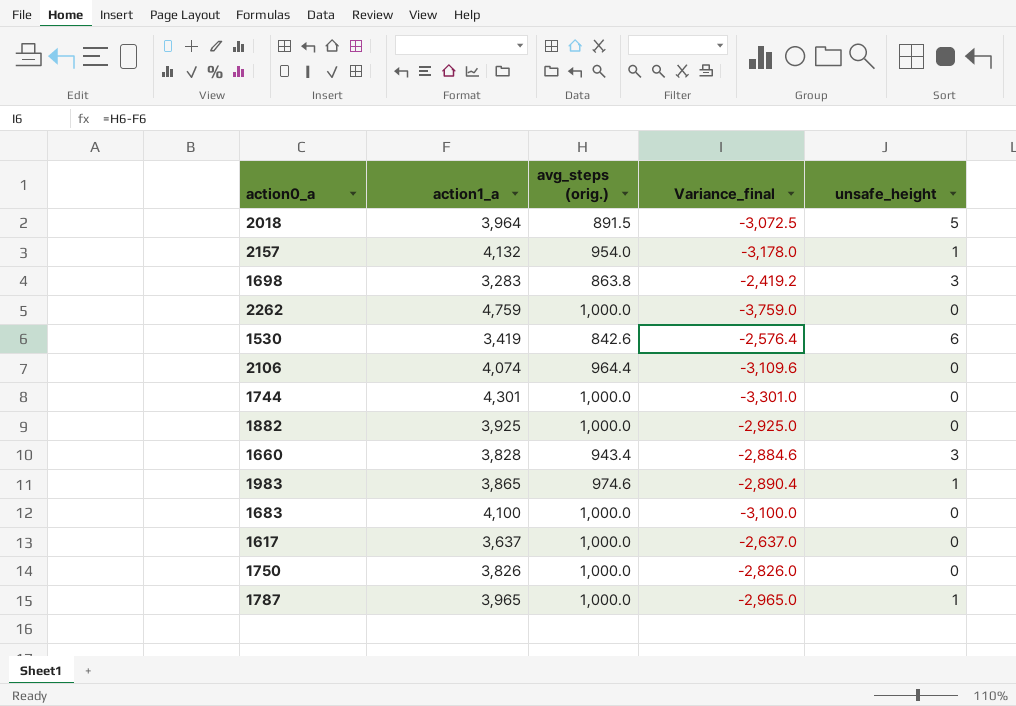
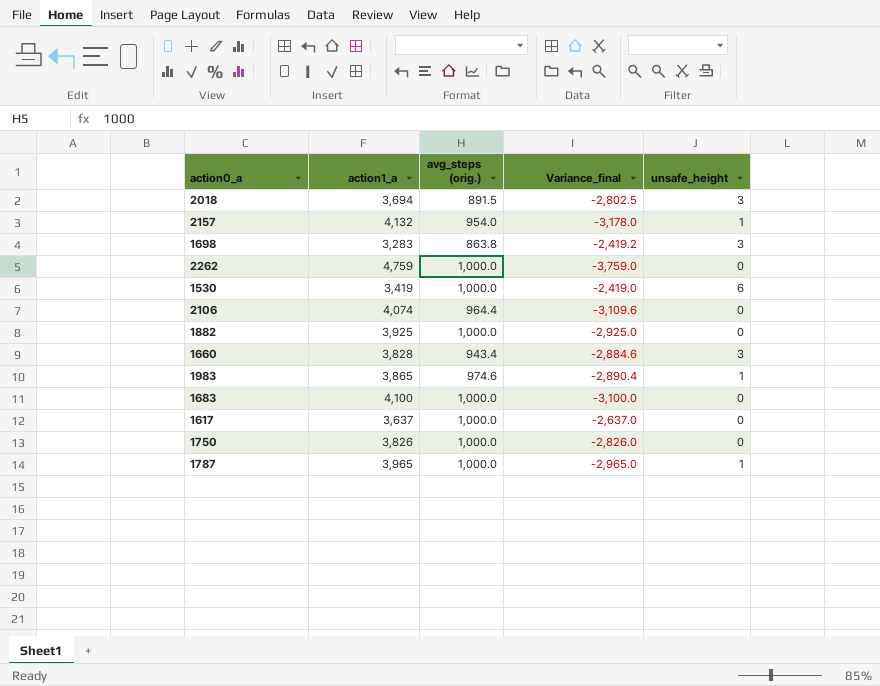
row 1744: 4,301 | 1,000.0 | -3,301.0 | 0 -> none
2018 | action1_a: 3,964 -> 3,694
2018 | Variance_final: -3,072.5 -> -2,802.5
2018 | unsafe_height: 5 -> 3
1530 | avg_steps (orig.): 842.6 -> 1,000.0
1530 | Variance_final: -2,576.4 -> -2,419.0

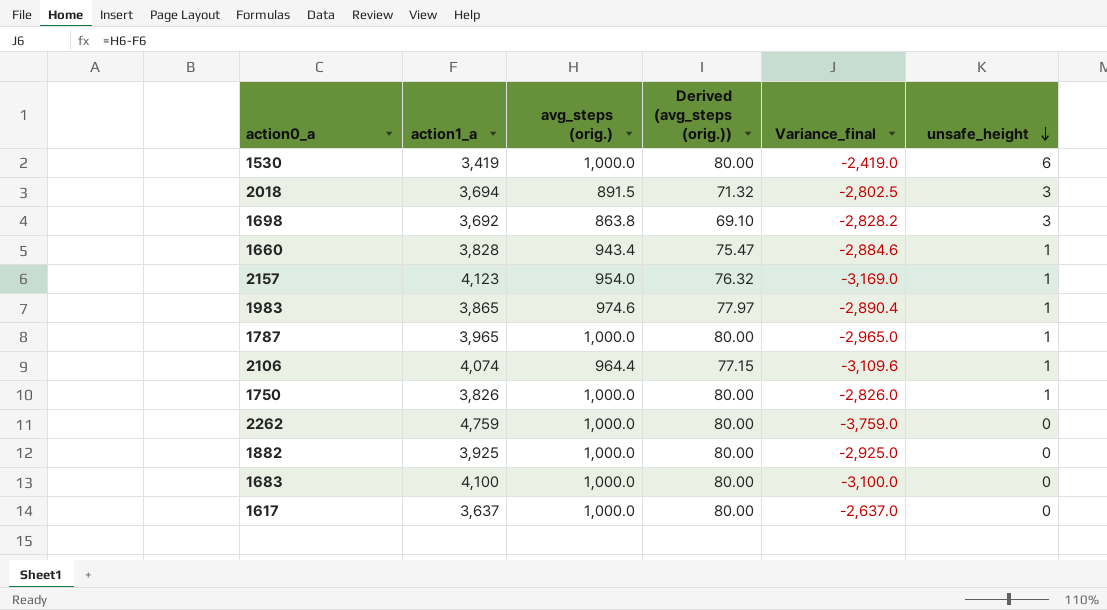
row order: none -> unsafe_height descending
column Derived (avg_steps (orig.)) | formula: none -> [avg_steps (orig.)] * 0.08
1698 | action1_a: 3,283 -> 3,692
1698 | Variance_final: -2,419.2 -> -2,828.2
1660 | unsafe_height: 3 -> 1
2157 | action1_a: 4,132 -> 4,123
2157 | Variance_final: -3,178.0 -> -3,169.0
2106 | unsafe_height: 0 -> 1
1750 | unsafe_height: 0 -> 1

